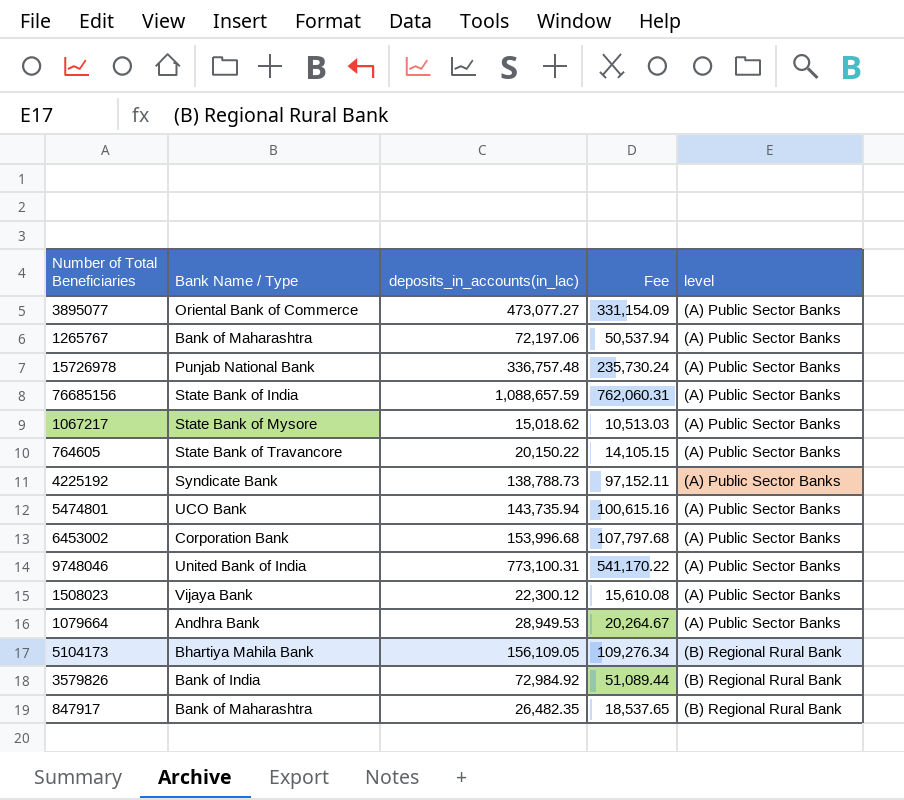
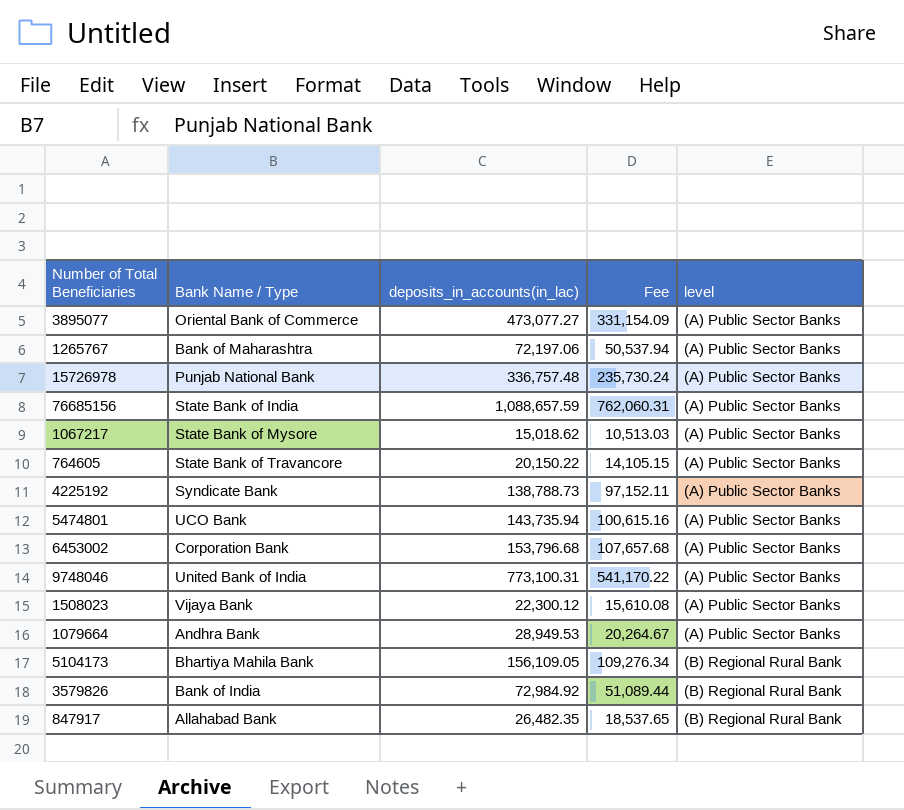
6453002 | deposits_in_accounts(in_lac): 153,996.68 -> 153,796.68
6453002 | Fee: 107,797.68 -> 107,657.68
847917 | Bank Name / Type: Bank of Maharashtra -> Allahabad Bank

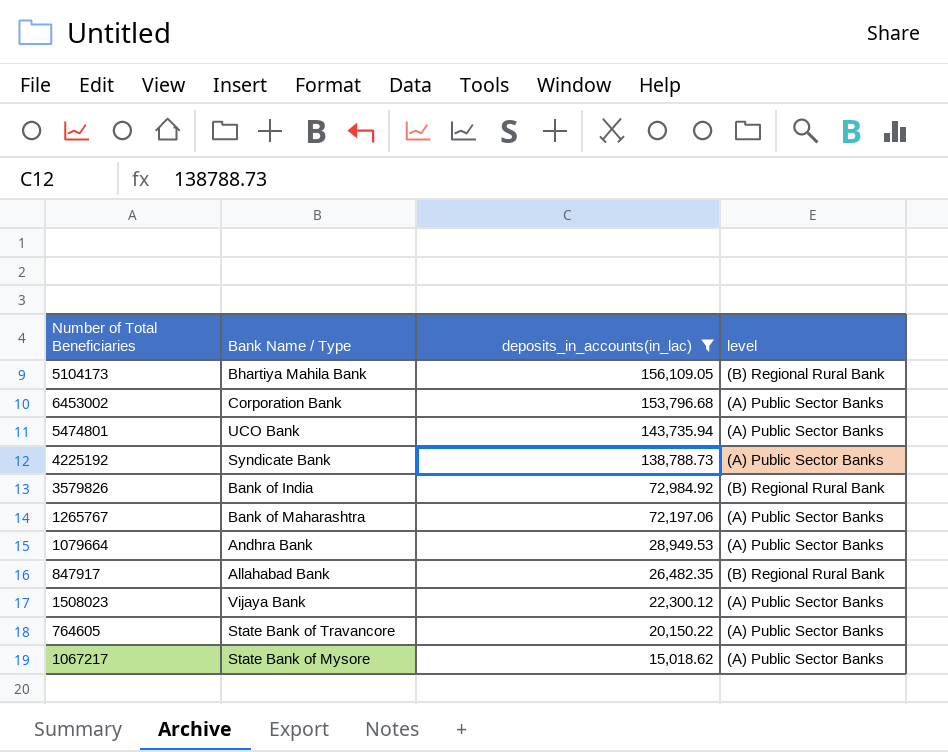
filter: none -> deposits_in_accounts(in_lac) <= 156,109.05
row order: level ascending -> deposits_in_accounts(in_lac) descending
column Fee | formula: [deposits_in_accounts(in_lac)] * 0.7 -> none

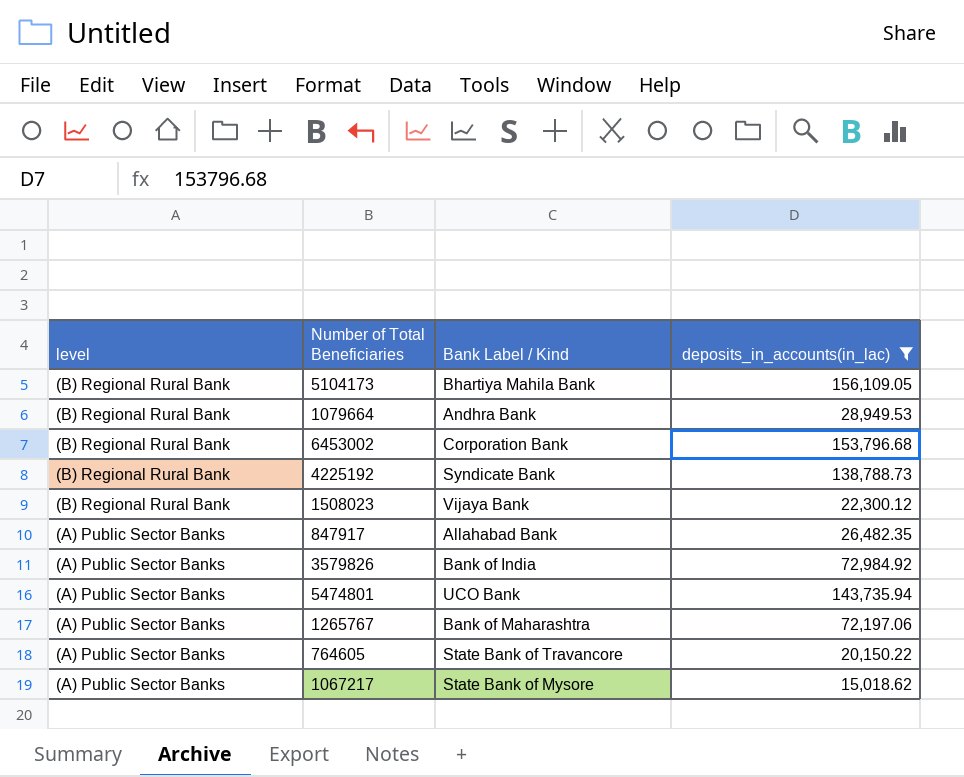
row order: deposits_in_accounts(in_lac) descending -> level descending
column level | position: 4 -> 1
column name: Bank Name / Type -> Bank Label / Kind
1079664 | level: (A) Public Sector Banks -> (B) Regional Rural Bank
6453002 | level: (A) Public Sector Banks -> (B) Regional Rural Bank
4225192 | level: (A) Public Sector Banks -> (B) Regional Rural Bank
1508023 | level: (A) Public Sector Banks -> (B) Regional Rural Bank
847917 | level: (B) Regional Rural Bank -> (A) Public Sector Banks
3579826 | level: (B) Regional Rural Bank -> (A) Public Sector Banks

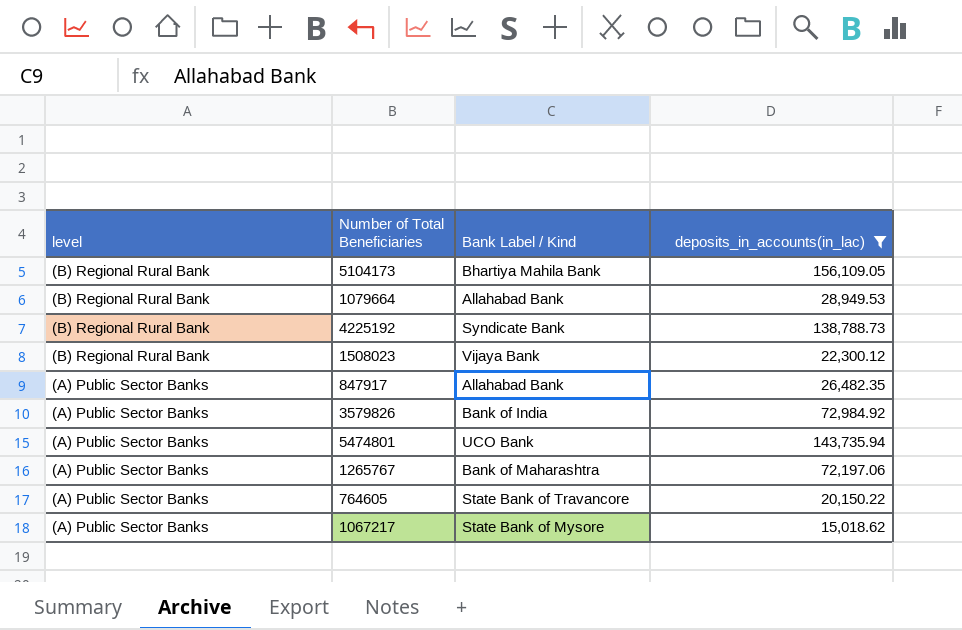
row 6453002: (B) Regional Rural Bank | Corporation Bank | 153,796.68 -> none
1079664 | Bank Label / Kind: Andhra Bank -> Allahabad Bank

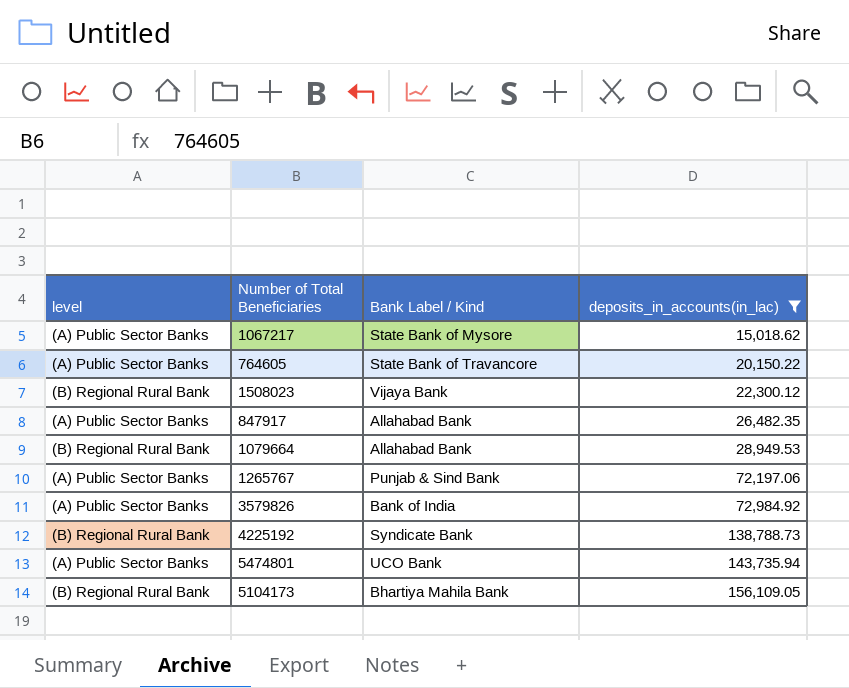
row order: level descending -> deposits_in_accounts(in_lac) ascending
1265767 | Bank Label / Kind: Bank of Maharashtra -> Punjab & Sind Bank

